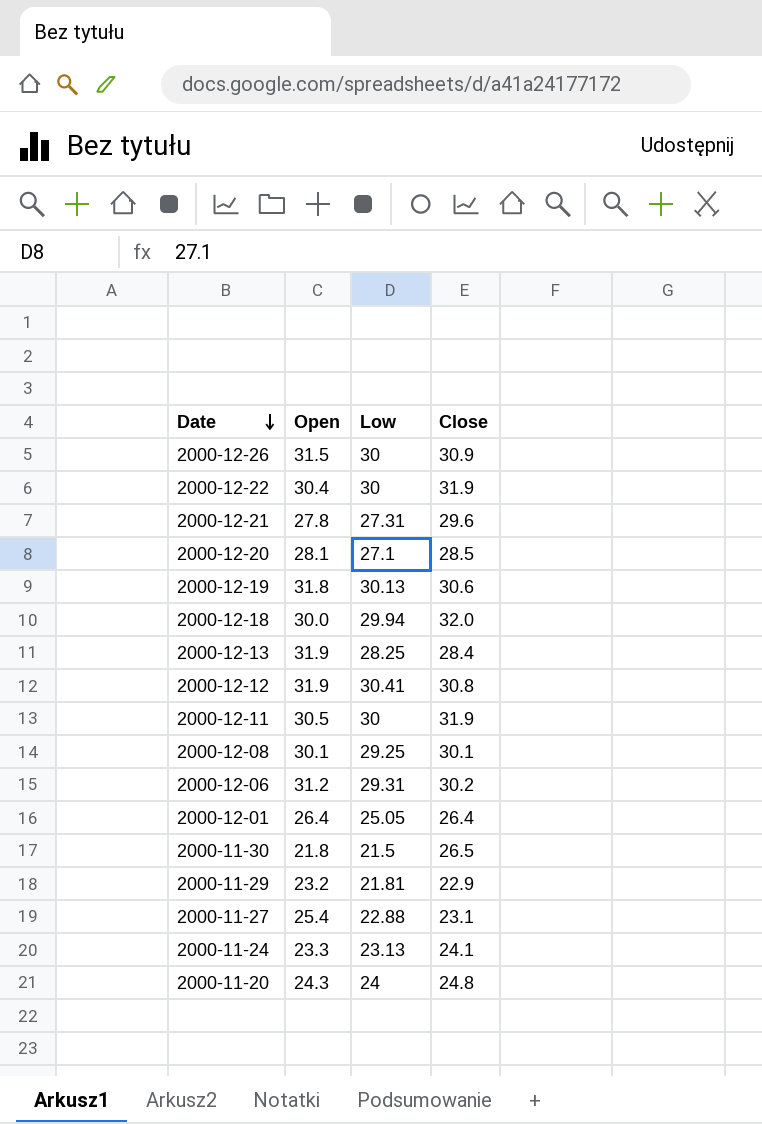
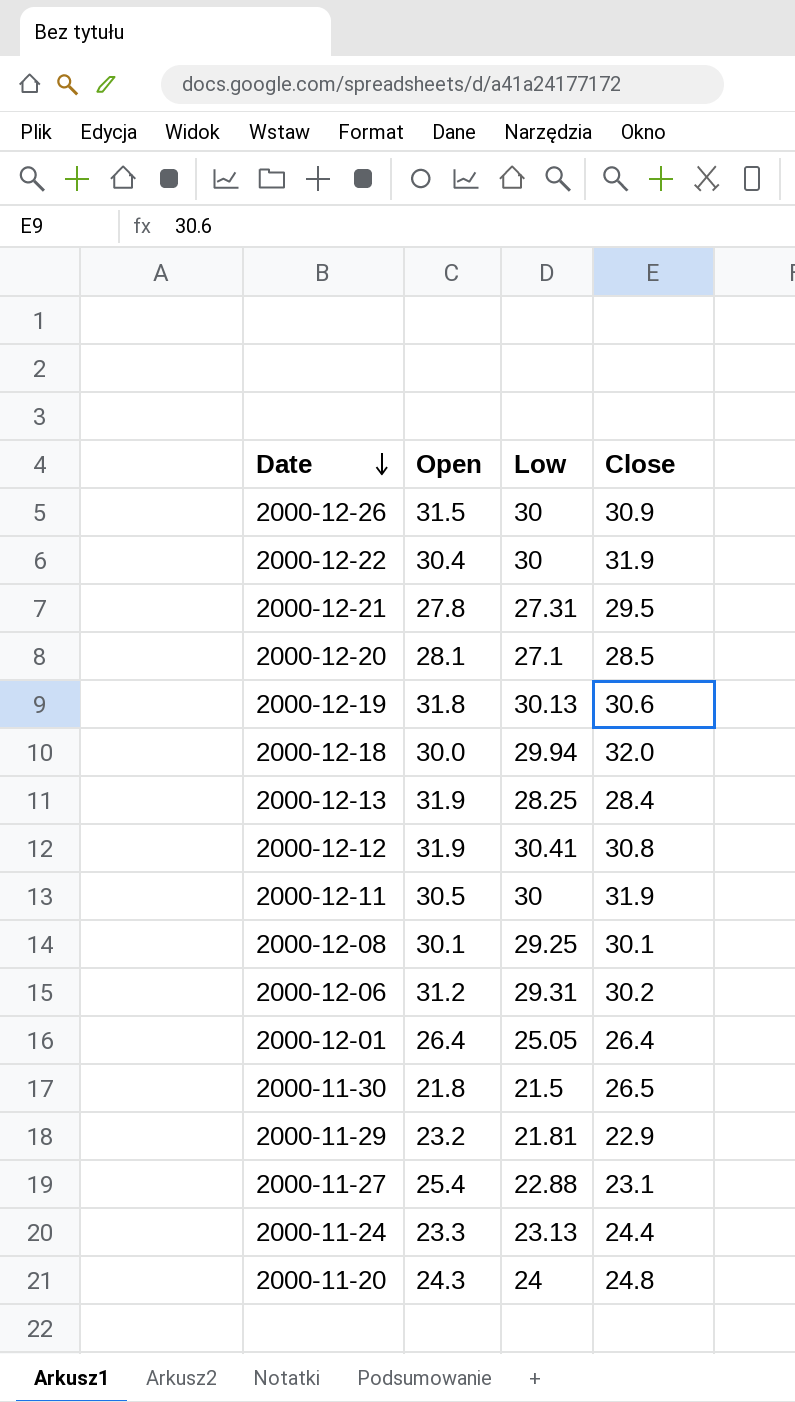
2000-12-21 | Close: 29.6 -> 29.5
2000-11-24 | Close: 24.1 -> 24.4

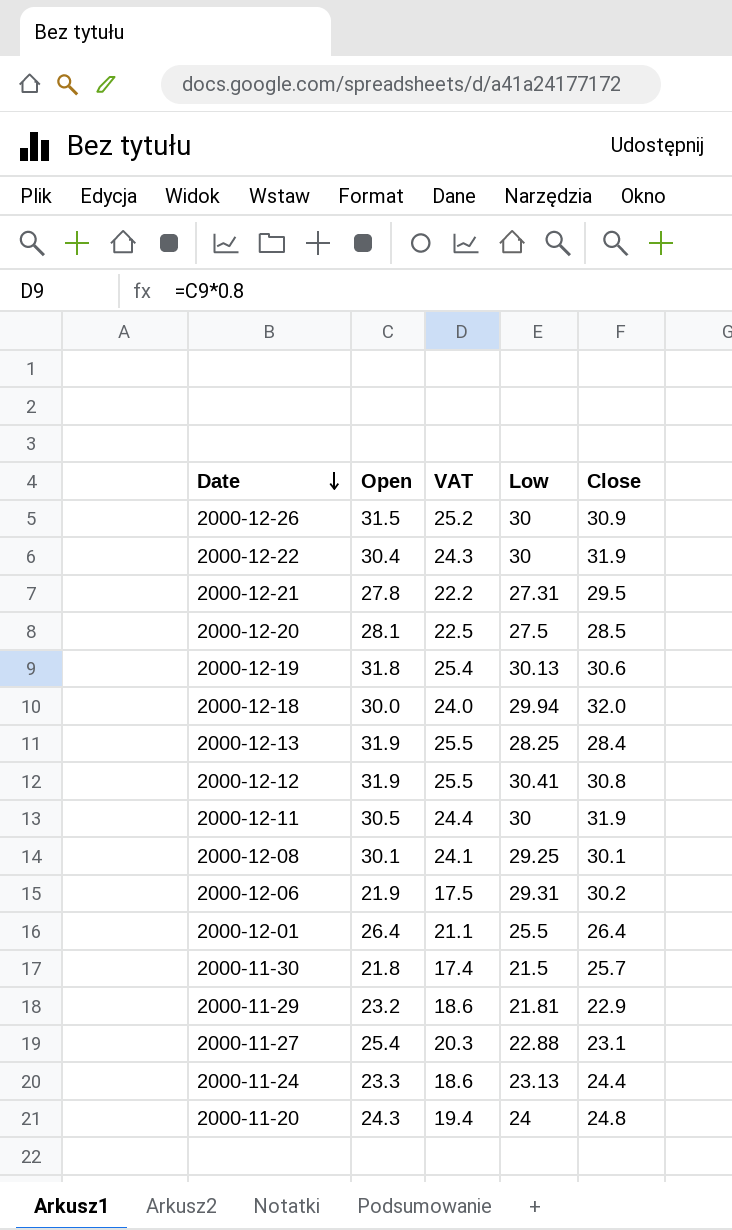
column VAT | formula: none -> [Open] * 0.8
2000-12-20 | Low: 27.1 -> 27.5
2000-12-06 | Open: 31.2 -> 21.9
2000-12-01 | Low: 25.05 -> 25.5
2000-11-30 | Close: 26.5 -> 25.7

